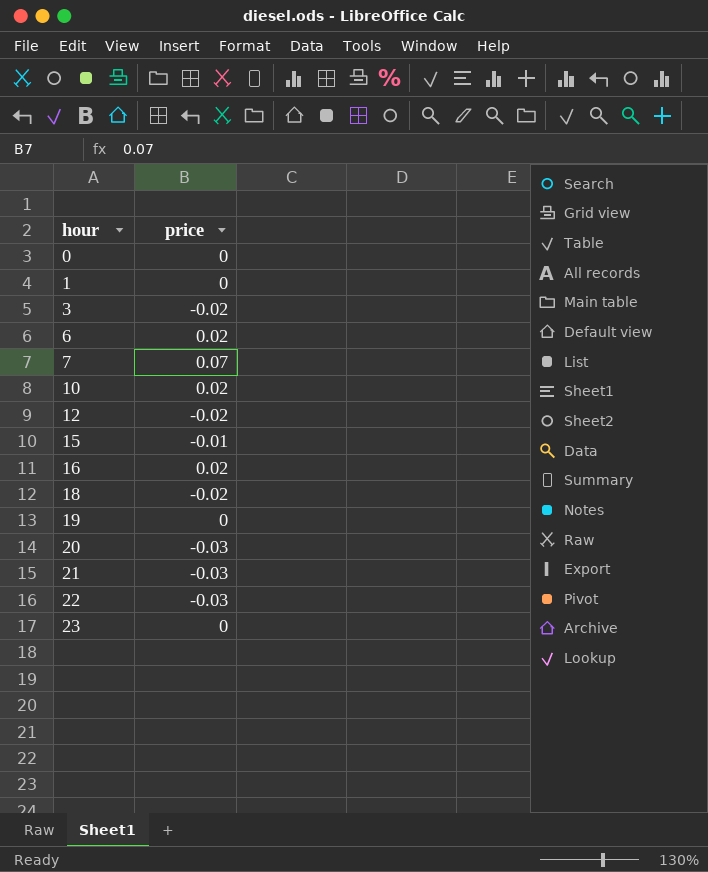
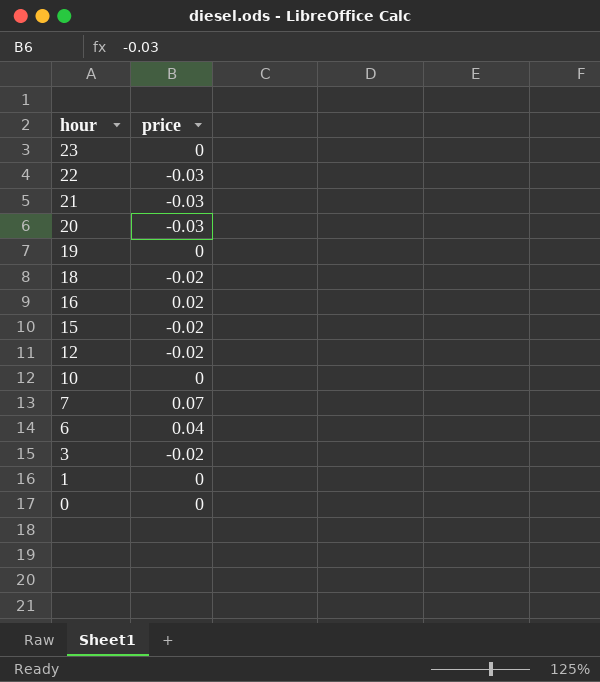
row order: hour ascending -> hour descending
15 | price: -0.01 -> -0.02
10 | price: 0.02 -> 0
6 | price: 0.02 -> 0.04

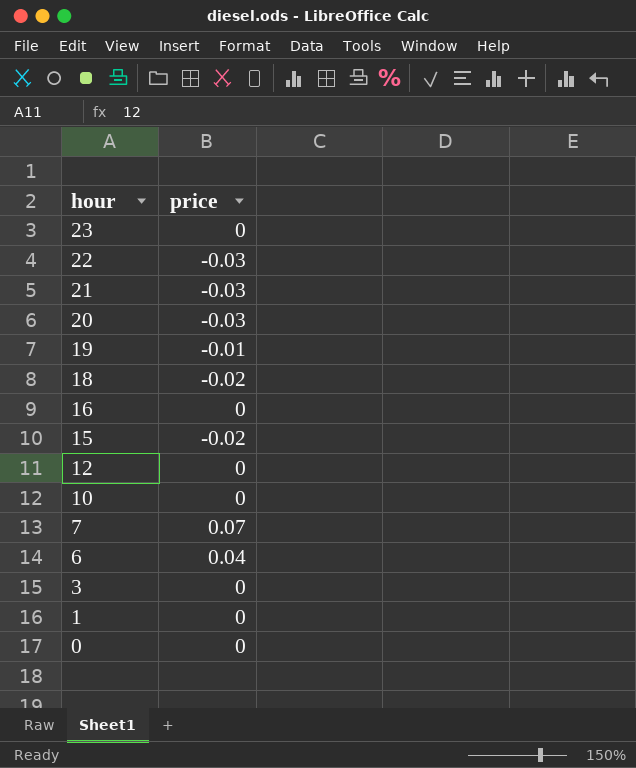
19 | price: 0 -> -0.01
16 | price: 0.02 -> 0
12 | price: -0.02 -> 0
3 | price: -0.02 -> 0

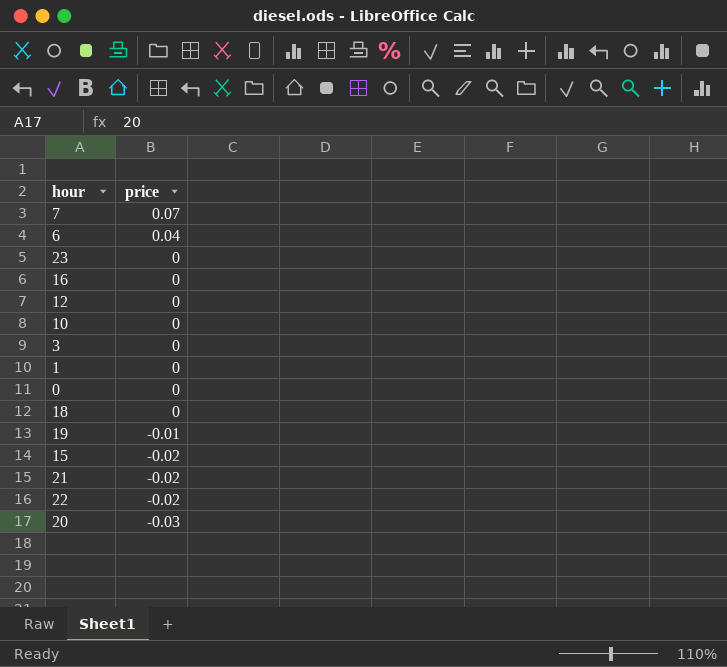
row order: hour descending -> price descending
18 | price: -0.02 -> 0
21 | price: -0.03 -> -0.02
22 | price: -0.03 -> -0.02

